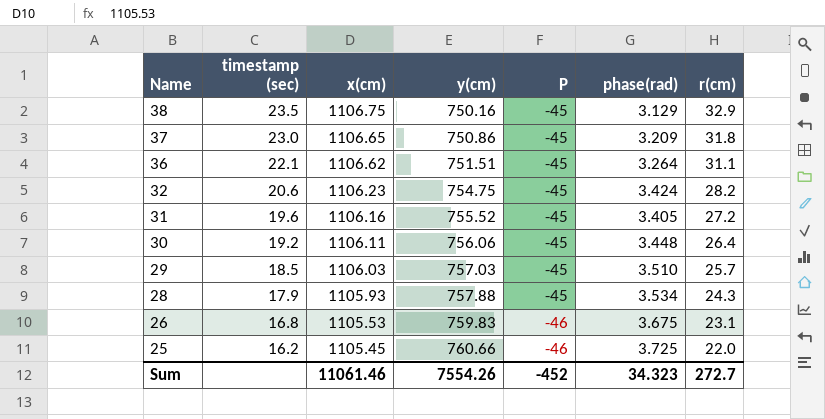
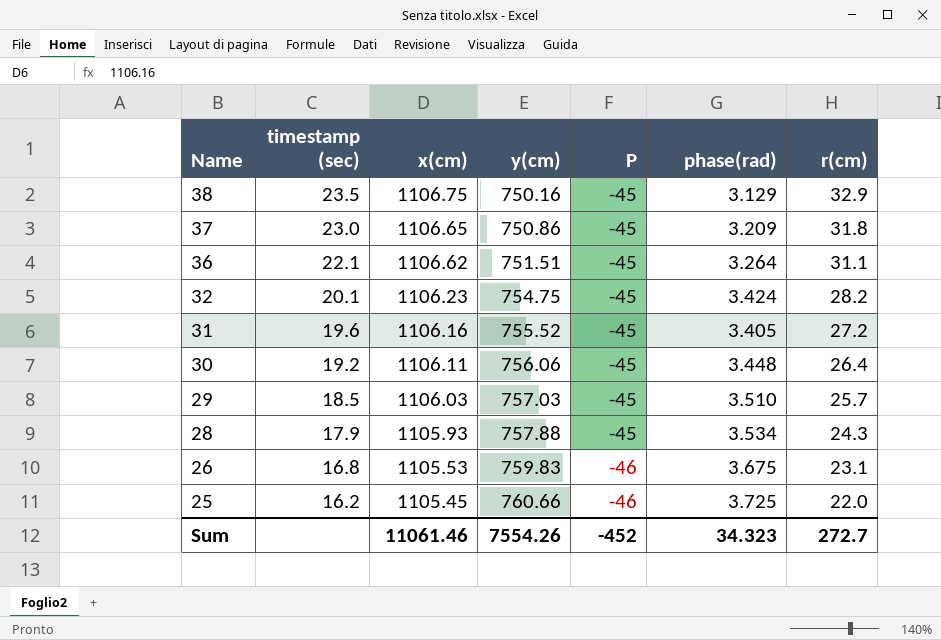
32 | timestamp (sec): 20.6 -> 20.1

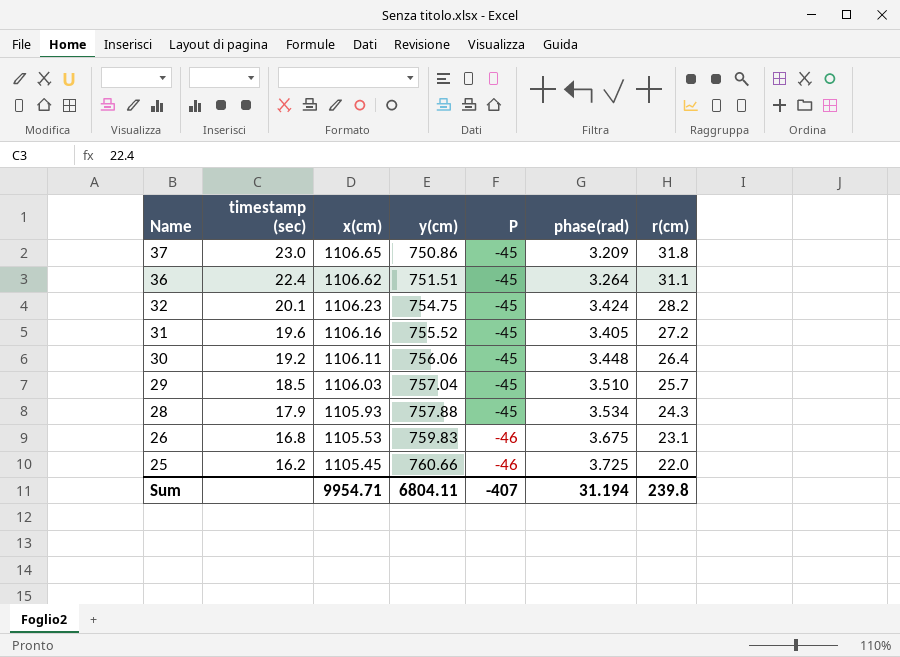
row 38: 23.5 | 1106.75 | 750.16 | -45 | 3.129 | 32.9 -> none
36 | timestamp (sec): 22.1 -> 22.4
29 | y(cm): 757.03 -> 757.04
Sum | x(cm): 11061.46 -> 9954.71
Sum | y(cm): 7554.26 -> 6804.11
Sum | P: -452 -> -407
Sum | phase(rad): 34.323 -> 31.194
Sum | r(cm): 272.7 -> 239.8

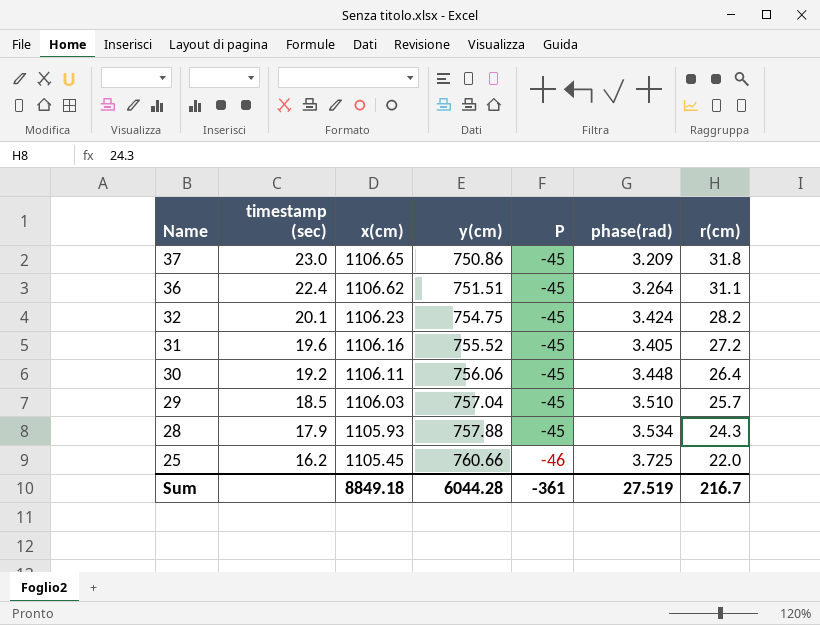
row 26: 16.8 | 1105.53 | 759.83 | -46 | 3.675 | 23.1 -> none
Sum | x(cm): 9954.71 -> 8849.18
Sum | y(cm): 6804.11 -> 6044.28
Sum | P: -407 -> -361
Sum | phase(rad): 31.194 -> 27.519
Sum | r(cm): 239.8 -> 216.7

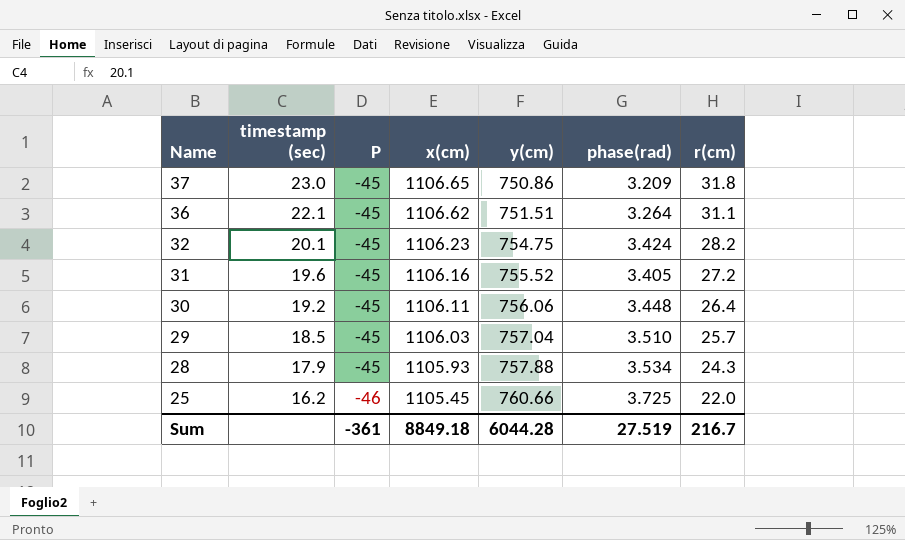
column P | position: 5 -> 3
36 | timestamp (sec): 22.4 -> 22.1

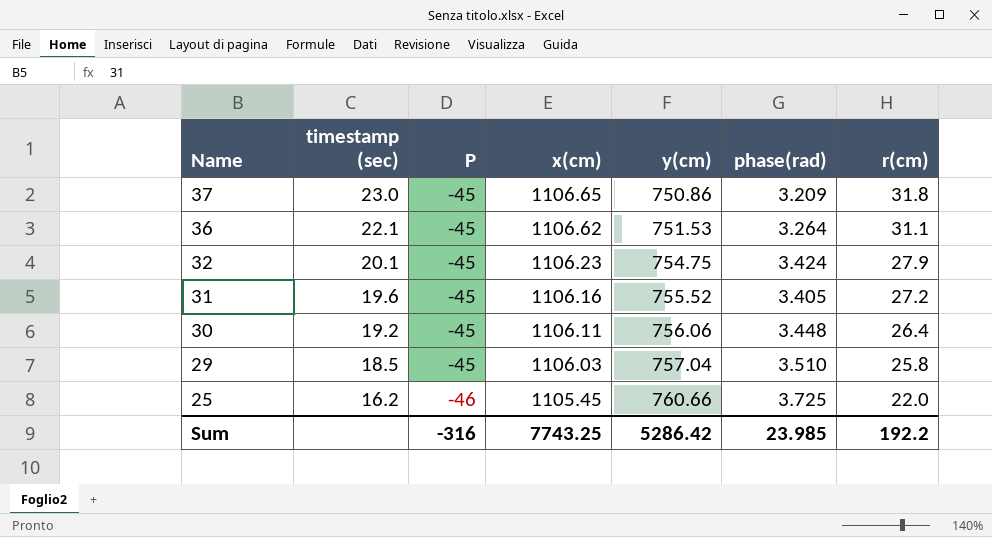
row 28: 17.9 | -45 | 1105.93 | 757.88 | 3.534 | 24.3 -> none
36 | y(cm): 751.51 -> 751.53
32 | r(cm): 28.2 -> 27.9
29 | r(cm): 25.7 -> 25.8
Sum | P: -361 -> -316
Sum | x(cm): 8849.18 -> 7743.25
Sum | y(cm): 6044.28 -> 5286.42
Sum | phase(rad): 27.519 -> 23.985
Sum | r(cm): 216.7 -> 192.2

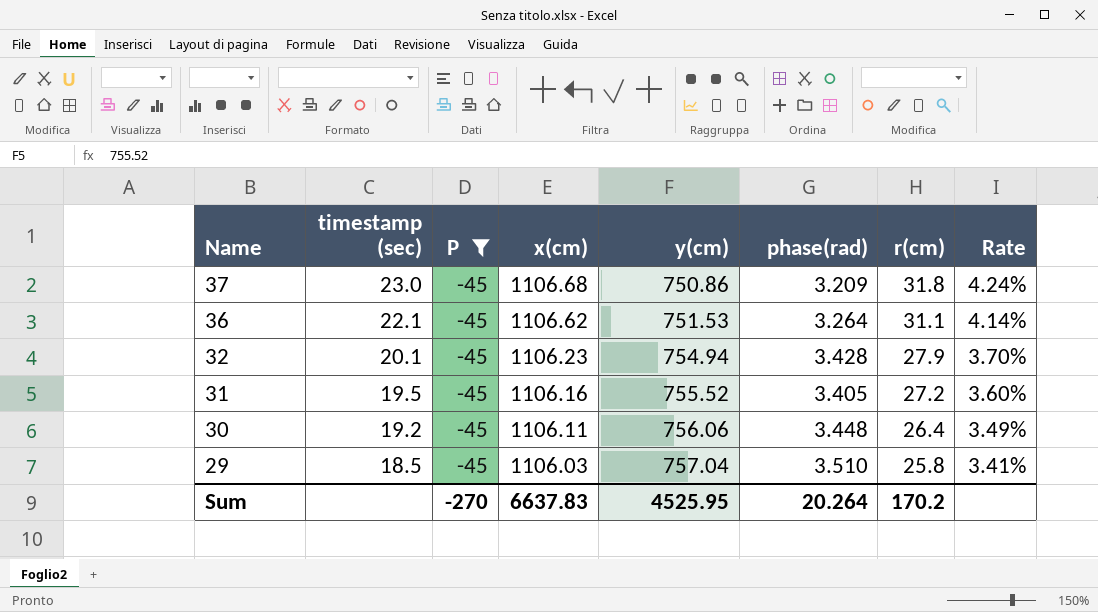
filter: none -> P = -45
column Rate | formula: none -> [r(cm)] / [y(cm)]
37 | x(cm): 1106.65 -> 1106.68
32 | y(cm): 754.75 -> 754.94
32 | phase(rad): 3.424 -> 3.428
31 | timestamp (sec): 19.6 -> 19.5
Sum | P: -316 -> -270
Sum | x(cm): 7743.25 -> 6637.83
Sum | y(cm): 5286.42 -> 4525.95
Sum | phase(rad): 23.985 -> 20.264
Sum | r(cm): 192.2 -> 170.2

